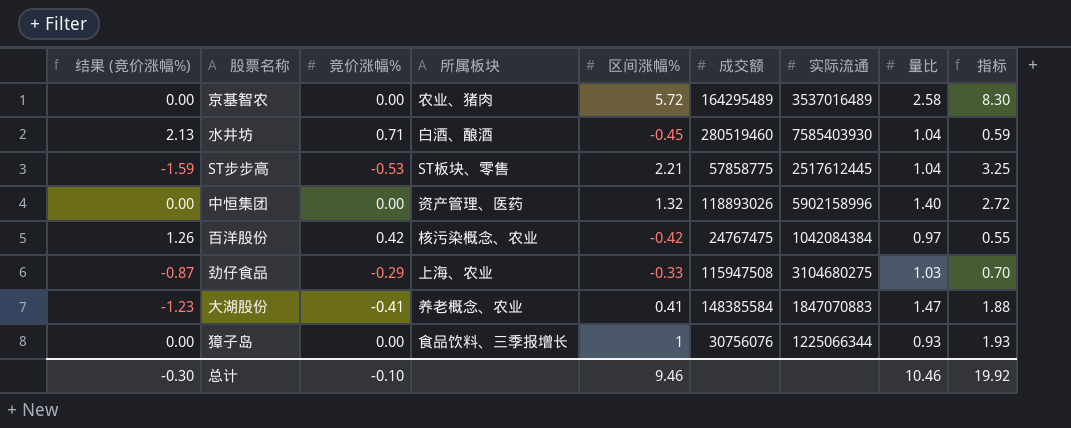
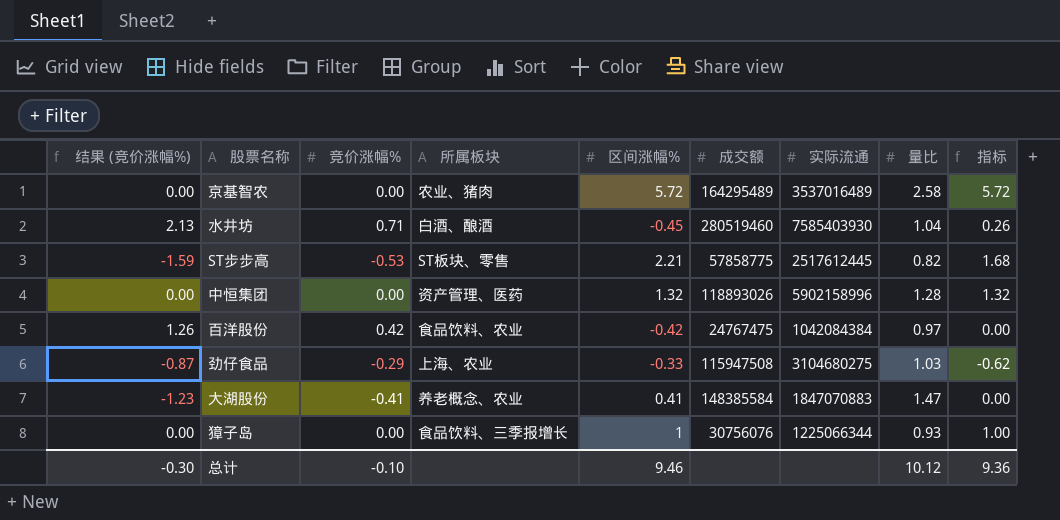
column 指标 | formula: [区间涨幅%] + [量比] -> [竞价涨幅%] + [区间涨幅%]
ST步步高 | 量比: 1.04 -> 0.82
中恒集团 | 量比: 1.40 -> 1.28
百洋股份 | 所属板块: 核污染概念、农业 -> 食品饮料、农业
总计 | 量比: 10.46 -> 10.12
总计 | 指标: 19.92 -> 9.36

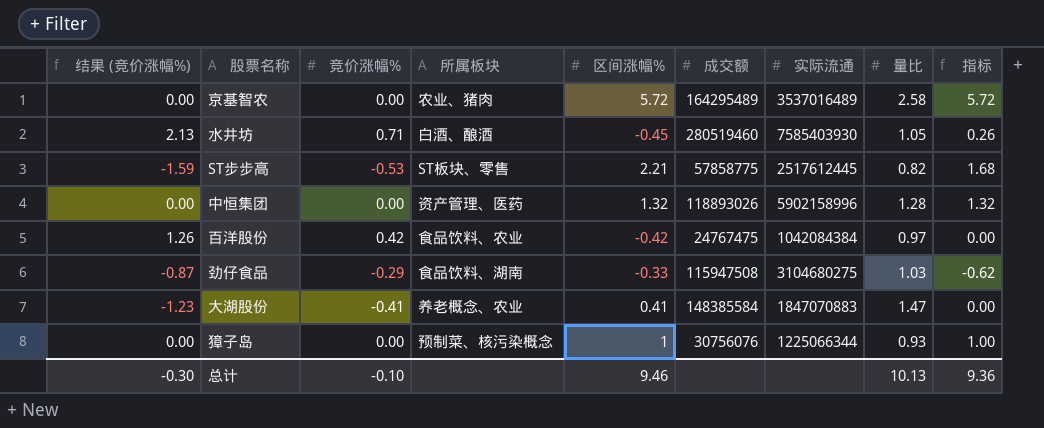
水井坊 | 量比: 1.04 -> 1.05
劲仔食品 | 所属板块: 上海、农业 -> 食品饮料、湖南
獐子岛 | 所属板块: 食品饮料、三季报增长 -> 预制菜、核污染概念
总计 | 量比: 10.12 -> 10.13

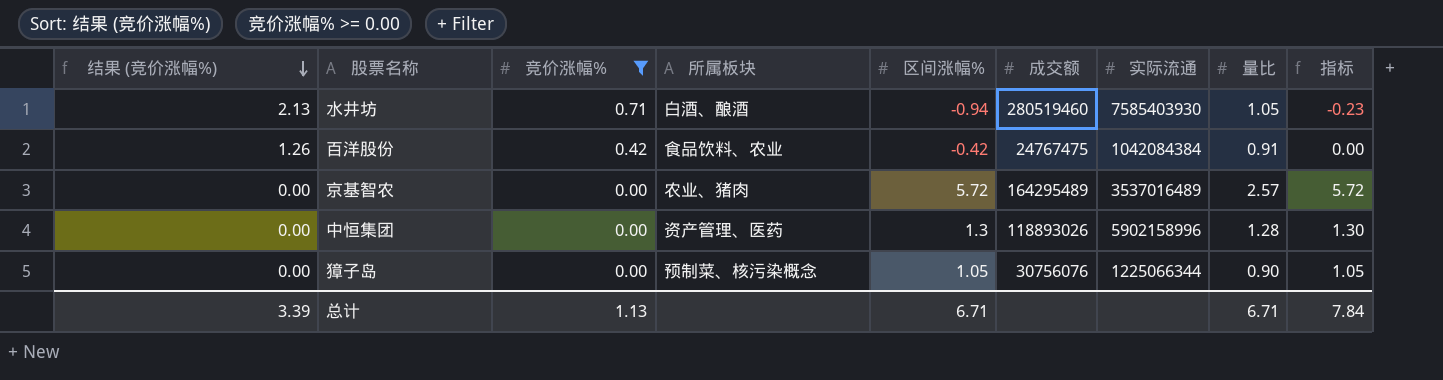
filter: none -> 竞价涨幅% >= 0.00
row order: none -> 结果 (竞价涨幅%) descending
水井坊 | 区间涨幅%: -0.45 -> -0.94
水井坊 | 指标: 0.26 -> -0.23
百洋股份 | 量比: 0.97 -> 0.91
京基智农 | 量比: 2.58 -> 2.57
中恒集团 | 区间涨幅%: 1.32 -> 1.3
中恒集团 | 指标: 1.32 -> 1.30
獐子岛 | 区间涨幅%: 1 -> 1.05
獐子岛 | 量比: 0.93 -> 0.90
獐子岛 | 指标: 1.00 -> 1.05
总计 | 结果 (竞价涨幅%): -0.30 -> 3.39
总计 | 竞价涨幅%: -0.10 -> 1.13
总计 | 区间涨幅%: 9.46 -> 6.71
总计 | 量比: 10.13 -> 6.71
总计 | 指标: 9.36 -> 7.84

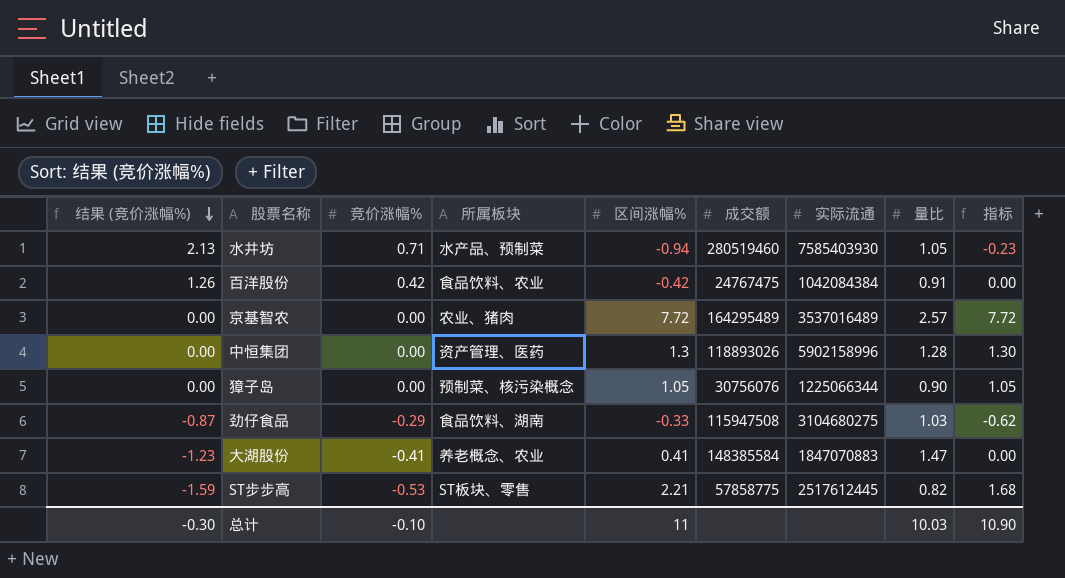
filter: 竞价涨幅% >= 0.00 -> none
水井坊 | 所属板块: 白酒、酿酒 -> 水产品、预制菜
京基智农 | 区间涨幅%: 5.72 -> 7.72
京基智农 | 指标: 5.72 -> 7.72
总计 | 结果 (竞价涨幅%): 3.39 -> -0.30
总计 | 竞价涨幅%: 1.13 -> -0.10
总计 | 区间涨幅%: 6.71 -> 11
总计 | 量比: 6.71 -> 10.03
总计 | 指标: 7.84 -> 10.90

